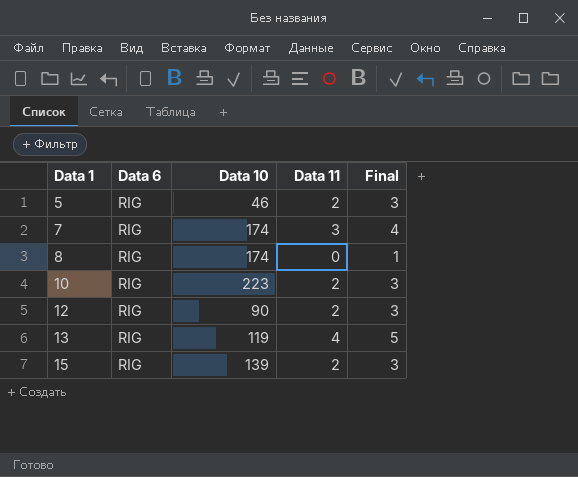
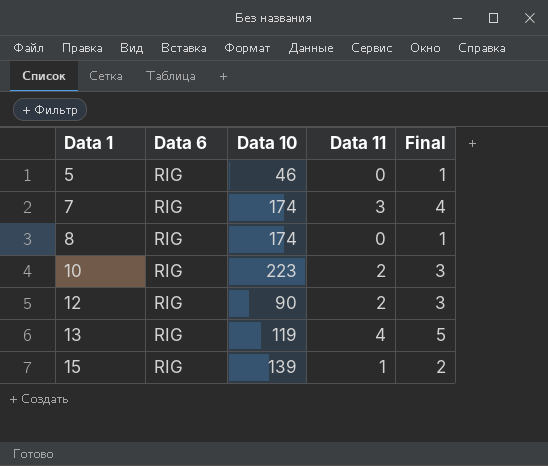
5 | Data 11: 2 -> 0
5 | Final: 3 -> 1
15 | Data 11: 2 -> 1
15 | Final: 3 -> 2

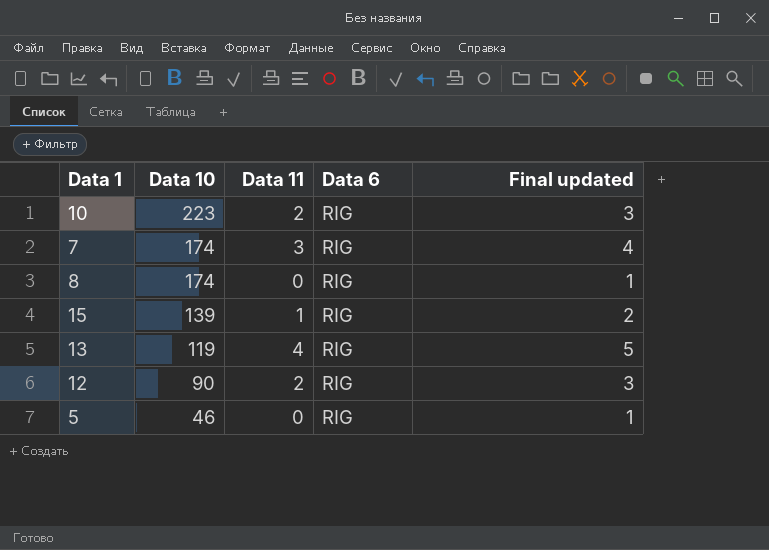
row order: Data 1 ascending -> Data 10 descending
column Data 6 | position: 2 -> 4
column name: Final -> Final updated

